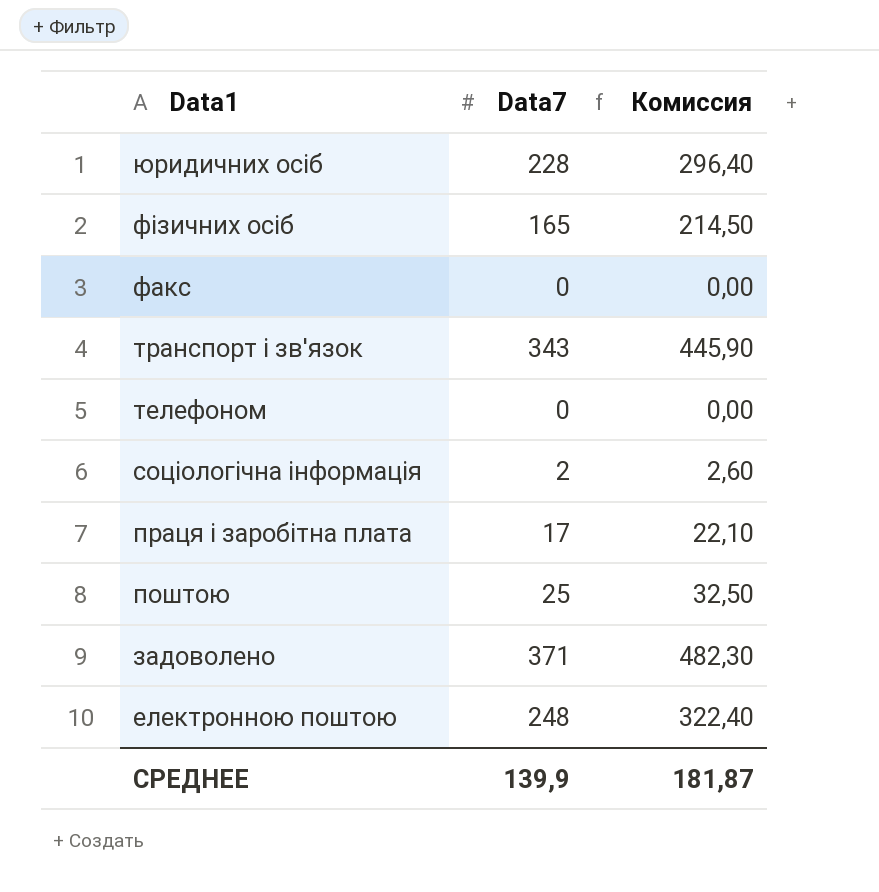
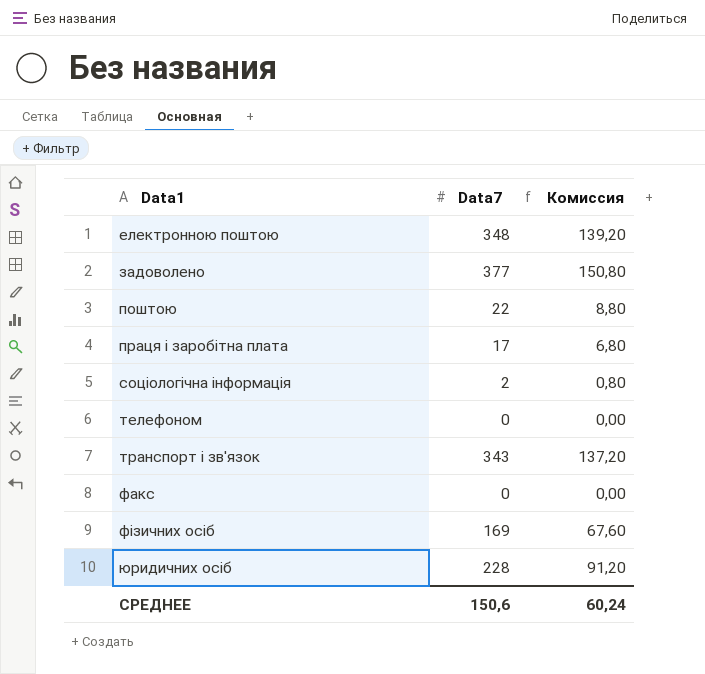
row order: Data1 descending -> Data1 ascending
column Комиссия | formula: [Data7] * 1,3 -> [Data7] * 0,4
електронною поштою | Data7: 248 -> 348
задоволено | Data7: 371 -> 377
поштою | Data7: 25 -> 22
фізичних осіб | Data7: 165 -> 169
СРЕДНЕЕ | Data7: 139,9 -> 150,6
СРЕДНЕЕ | Комиссия: 181,87 -> 60,24

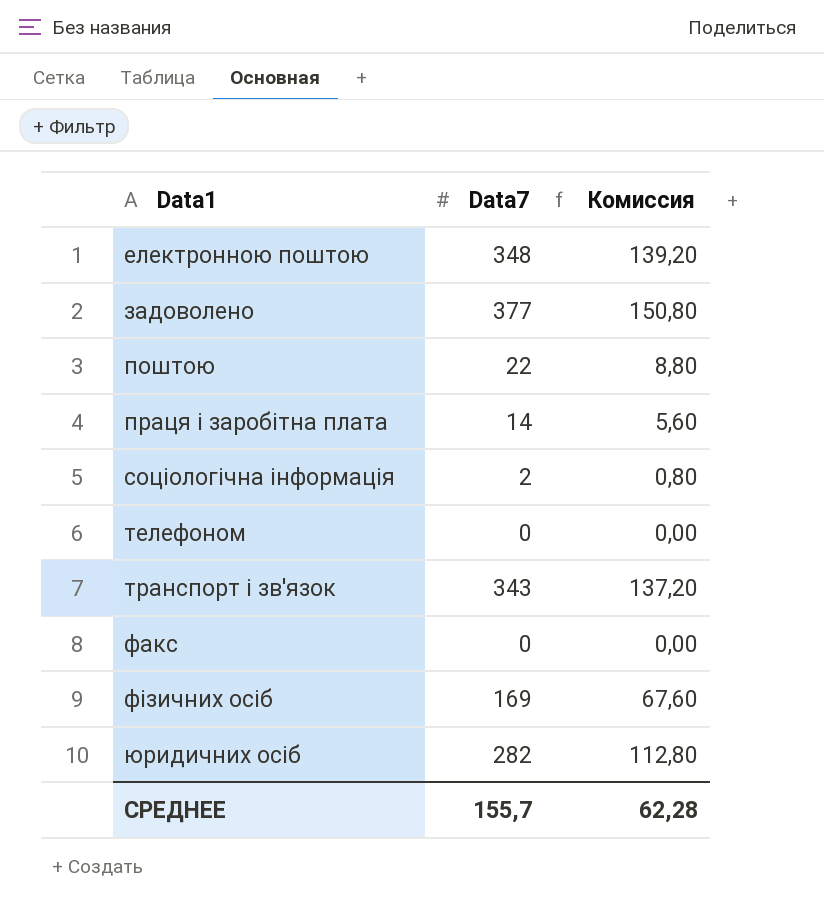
праця і заробітна плата | Data7: 17 -> 14
праця і заробітна плата | Комиссия: 6,80 -> 5,60
юридичних осіб | Data7: 228 -> 282
юридичних осіб | Комиссия: 91,20 -> 112,80
СРЕДНЕЕ | Data7: 150,6 -> 155,7
СРЕДНЕЕ | Комиссия: 60,24 -> 62,28

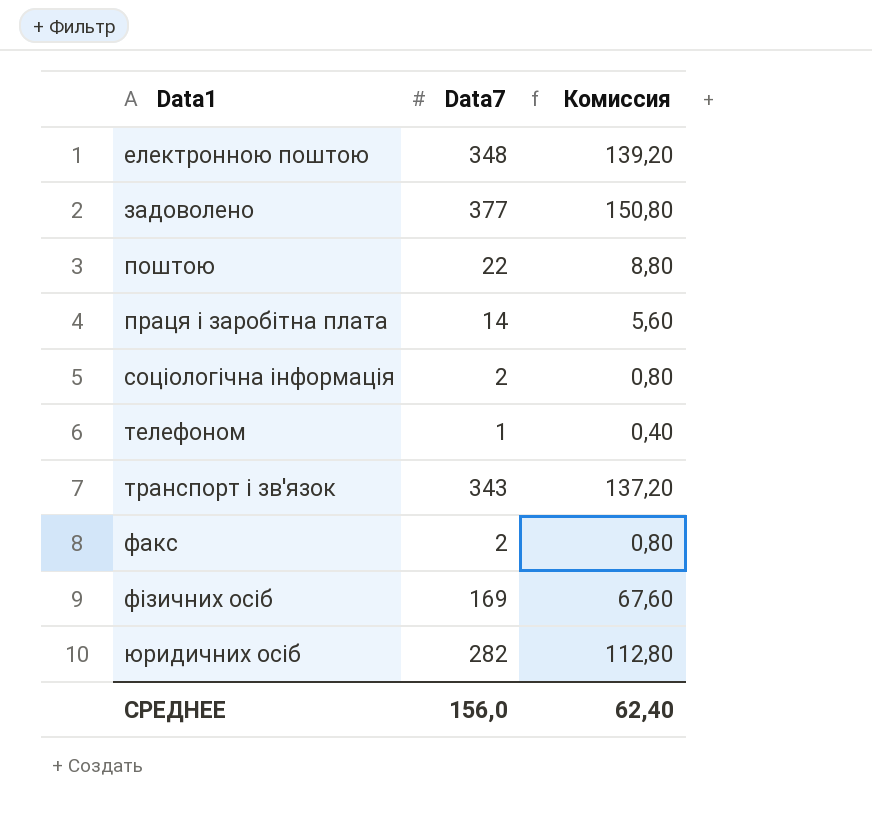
телефоном | Data7: 0 -> 1
телефоном | Комиссия: 0,00 -> 0,40
факс | Data7: 0 -> 2
факс | Комиссия: 0,00 -> 0,80
СРЕДНЕЕ | Data7: 155,7 -> 156,0
СРЕДНЕЕ | Комиссия: 62,28 -> 62,40

